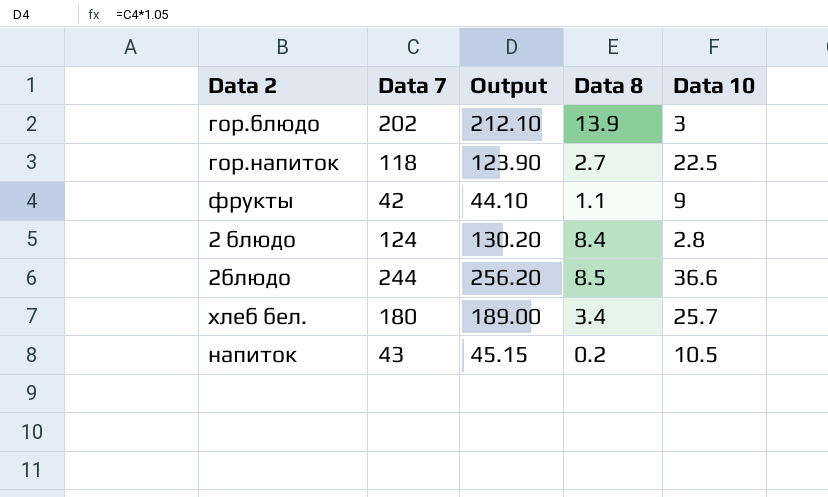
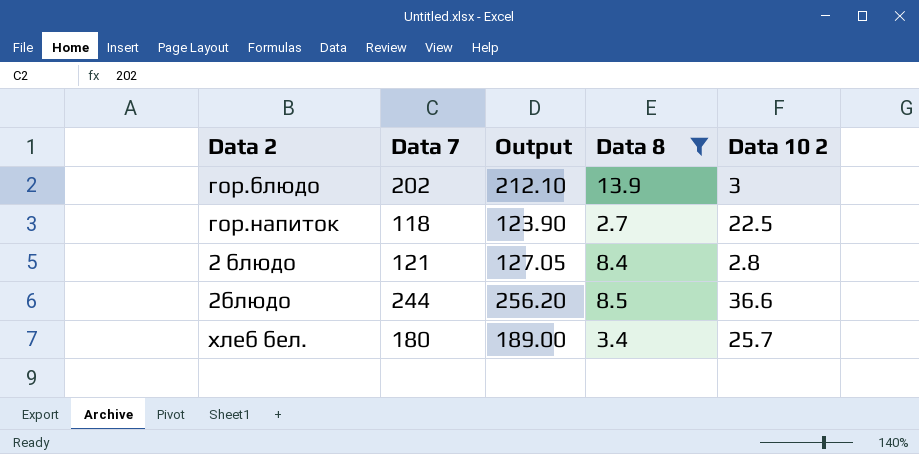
filter: none -> Data 8 >= 2.7
column name: Data 10 -> Data 10 2
2 блюдо | Data 7: 124 -> 121
2 блюдо | Output: 130.20 -> 127.05

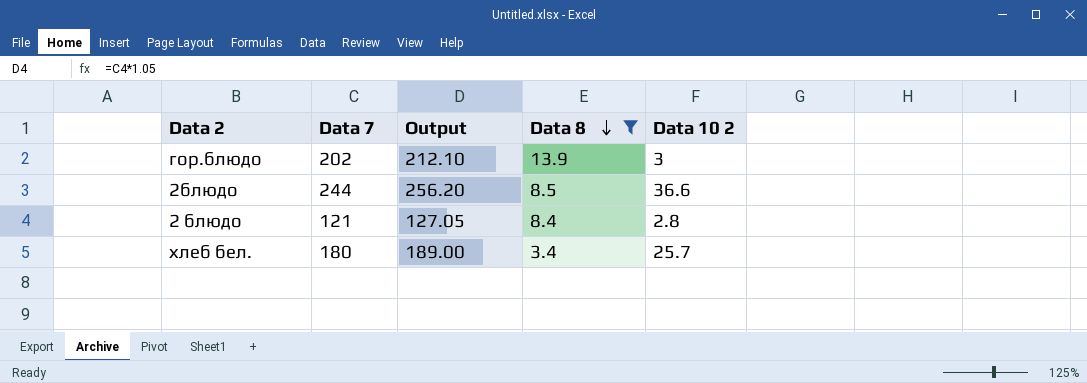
row order: none -> Data 8 descending
row гор.напиток: 118 | 123.90 | 2.7 | 22.5 -> none

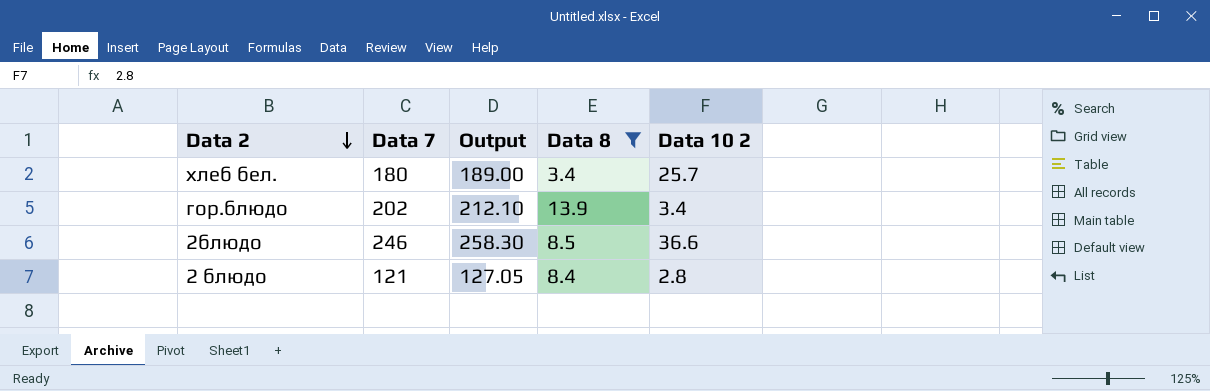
row order: Data 8 descending -> Data 2 descending
гор.блюдо | Data 10 2: 3 -> 3.4
2блюдо | Data 7: 244 -> 246
2блюдо | Output: 256.20 -> 258.30

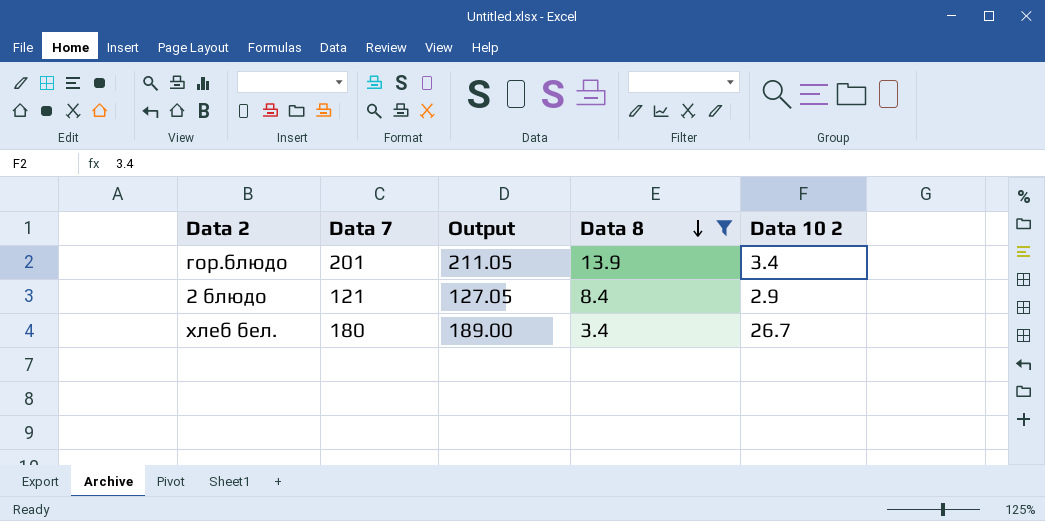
row order: Data 2 descending -> Data 8 descending
row 2блюдо: 246 | 258.30 | 8.5 | 36.6 -> none
гор.блюдо | Data 7: 202 -> 201
гор.блюдо | Output: 212.10 -> 211.05
2 блюдо | Data 10 2: 2.8 -> 2.9
хлеб бел. | Data 10 2: 25.7 -> 26.7

